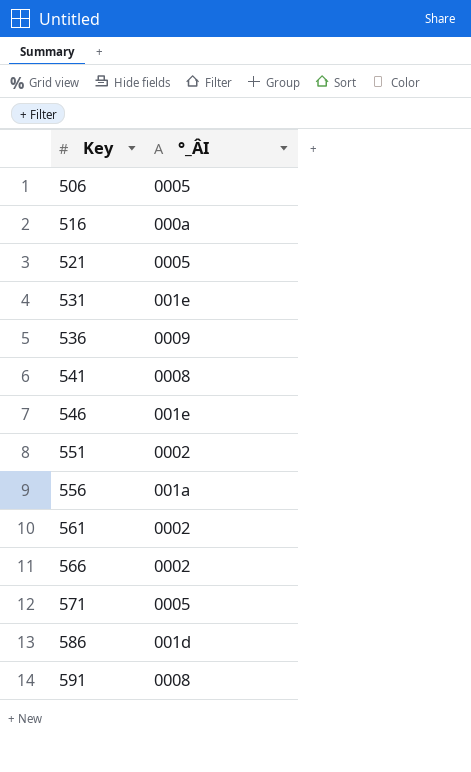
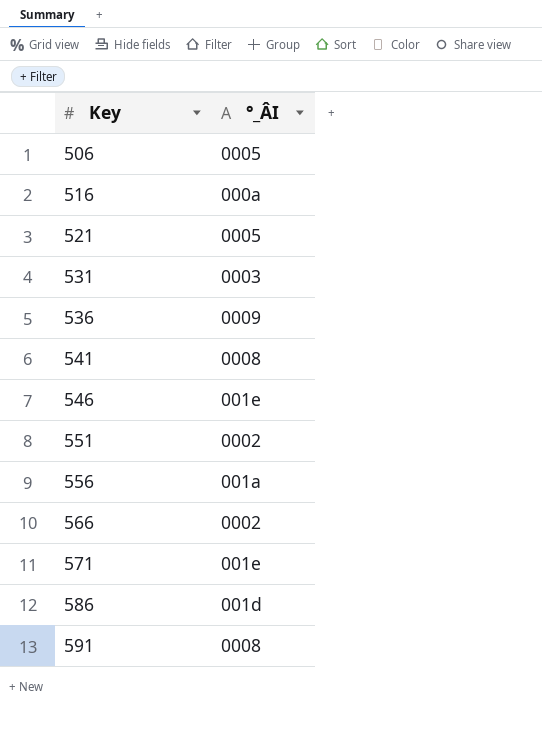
row 561: 0002 -> none
531 | °_ÂI: 001e -> 0003
571 | °_ÂI: 0005 -> 001e

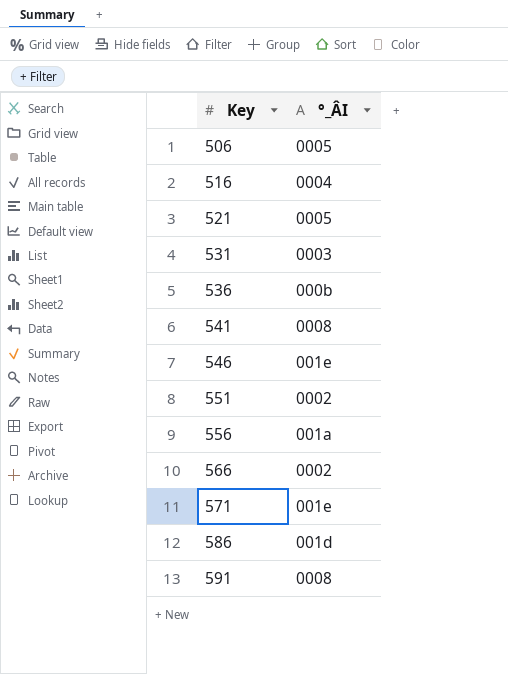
516 | °_ÂI: 000a -> 0004
536 | °_ÂI: 0009 -> 000b

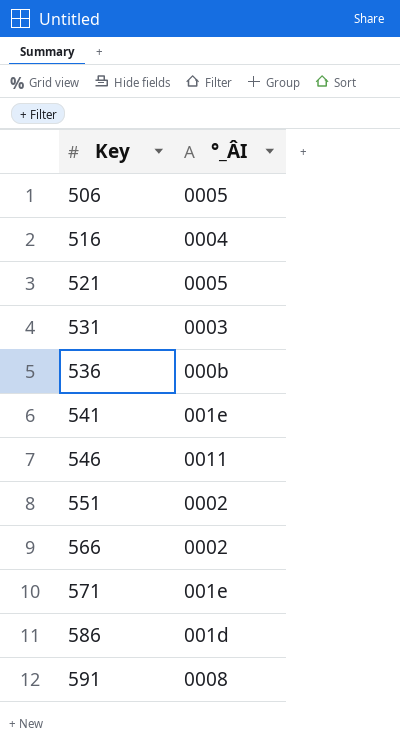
row 556: 001a -> none
541 | °_ÂI: 0008 -> 001e
546 | °_ÂI: 001e -> 0011

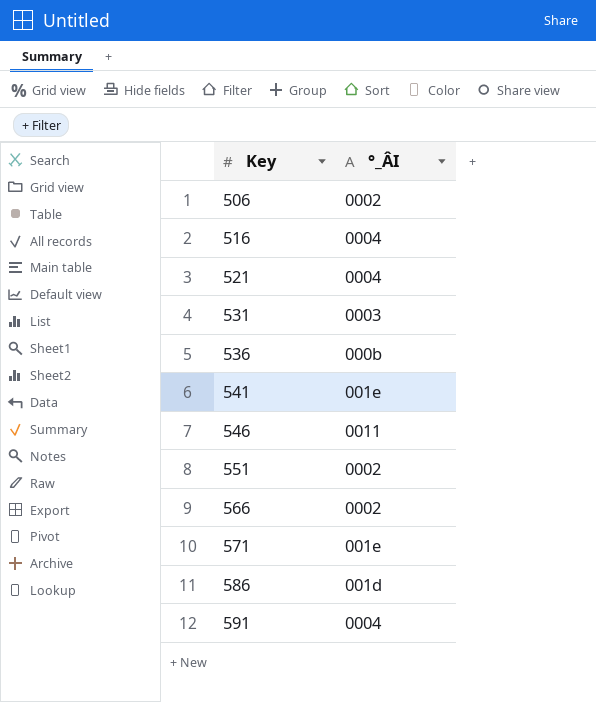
506 | °_ÂI: 0005 -> 0002
521 | °_ÂI: 0005 -> 0004
591 | °_ÂI: 0008 -> 0004

